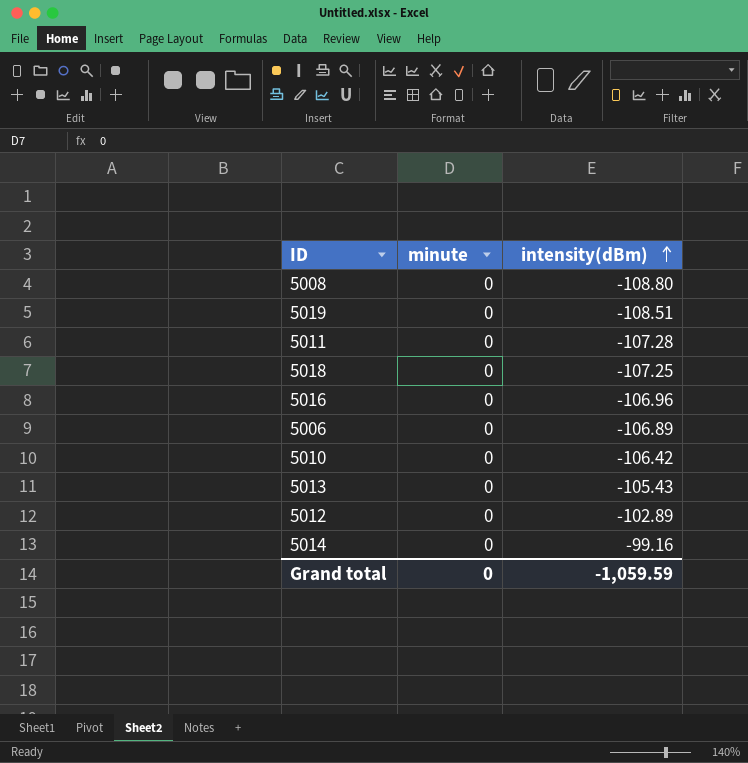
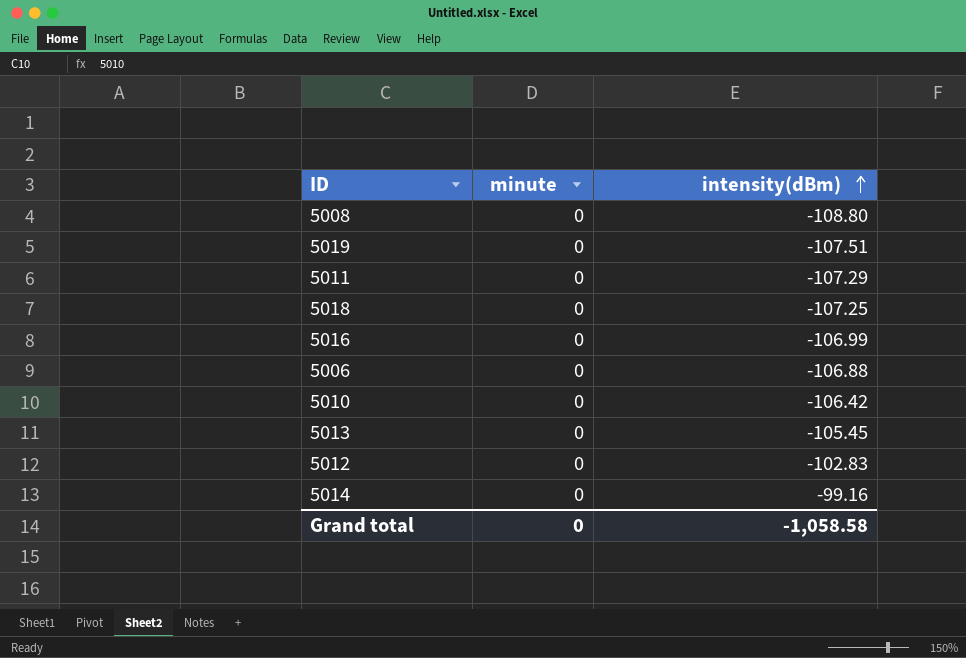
5019 | intensity(dBm): -108.51 -> -107.51
5011 | intensity(dBm): -107.28 -> -107.29
5016 | intensity(dBm): -106.96 -> -106.99
5006 | intensity(dBm): -106.89 -> -106.88
5013 | intensity(dBm): -105.43 -> -105.45
5012 | intensity(dBm): -102.89 -> -102.83
Grand total | intensity(dBm): -1,059.59 -> -1,058.58

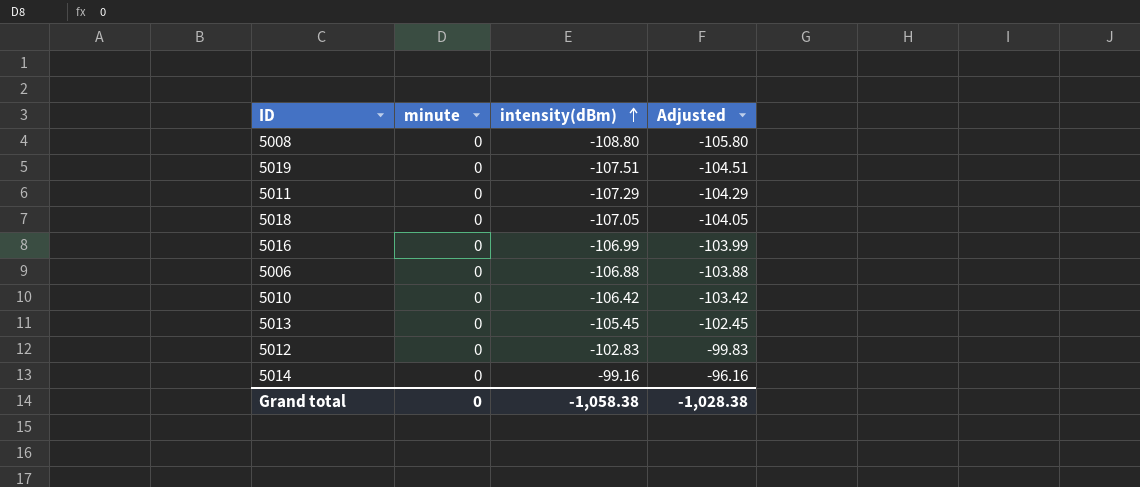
column Adjusted | formula: none -> [intensity(dBm)] + 3
5018 | intensity(dBm): -107.25 -> -107.05
Grand total | intensity(dBm): -1,058.58 -> -1,058.38

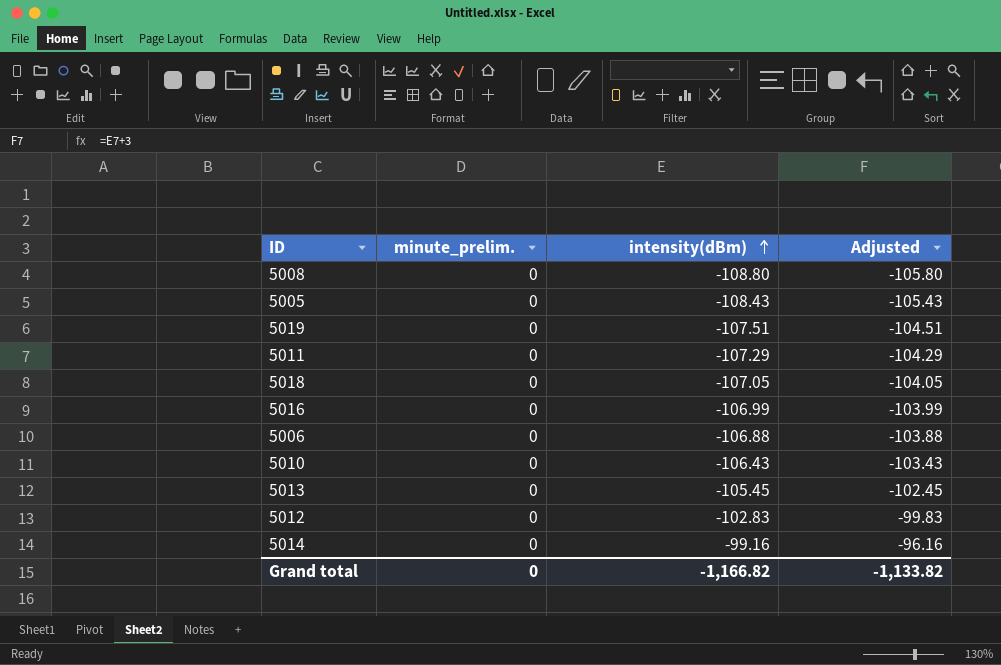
column name: minute -> minute_prelim.
row 5005: none -> 0 | -108.43 | -105.43
5010 | intensity(dBm): -106.42 -> -106.43
5010 | Adjusted: -103.42 -> -103.43
Grand total | intensity(dBm): -1,058.38 -> -1,166.82
Grand total | Adjusted: -1,028.38 -> -1,133.82

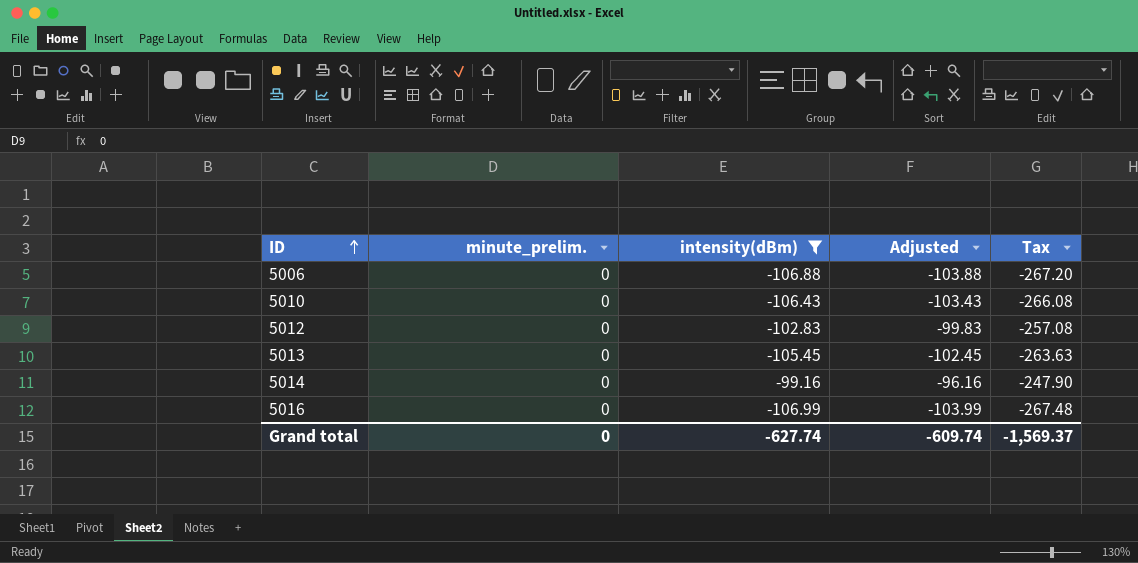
filter: none -> intensity(dBm) >= -106.99
row order: intensity(dBm) ascending -> ID ascending
column Tax | formula: none -> [intensity(dBm)] * 2.5
Grand total | intensity(dBm): -1,166.82 -> -627.74
Grand total | Adjusted: -1,133.82 -> -609.74

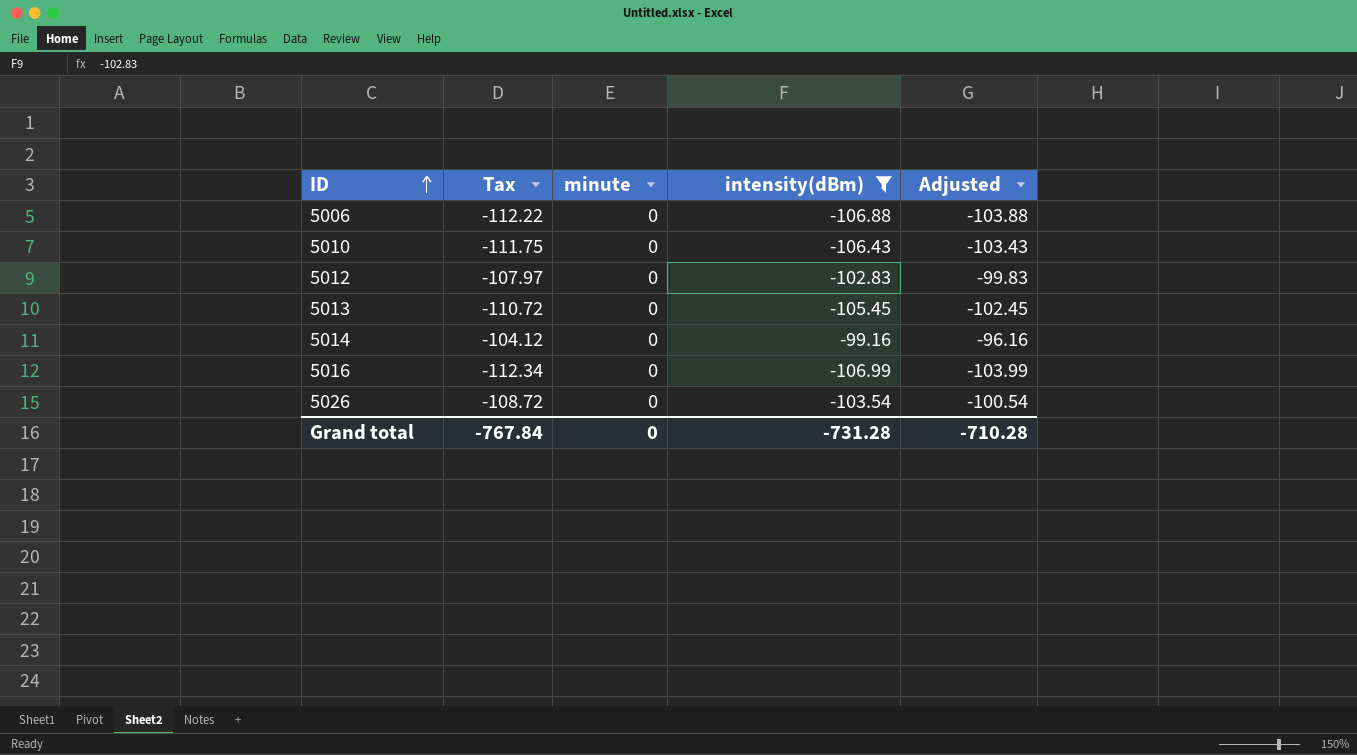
column Tax | formula: [intensity(dBm)] * 2.5 -> [intensity(dBm)] * 1.05
column Tax | position: 5 -> 2
column name: minute_prelim. -> minute
row 5026: none -> -108.72 | 0 | -103.54 | -100.54
Grand total | Tax: -1,569.37 -> -767.84
Grand total | intensity(dBm): -627.74 -> -731.28
Grand total | Adjusted: -609.74 -> -710.28

